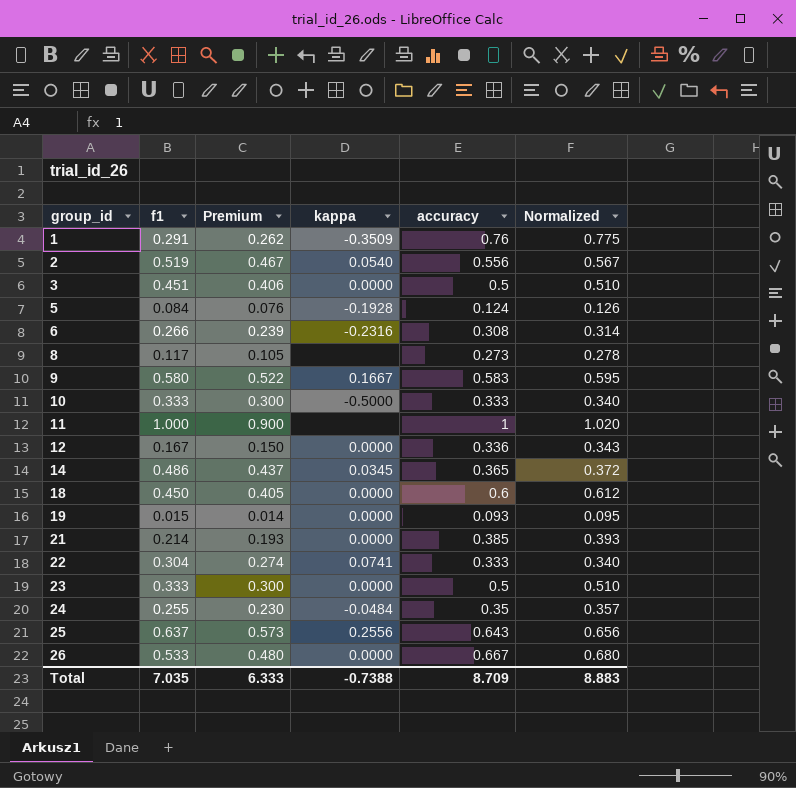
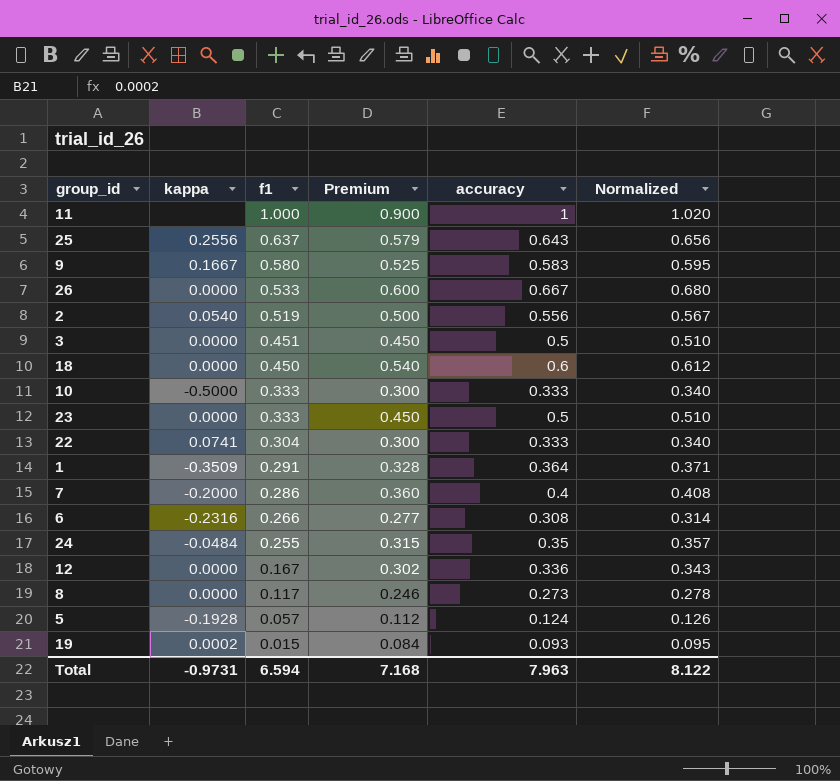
row order: group_id ascending -> f1 descending
column kappa | position: 4 -> 2
column Premium | formula: [f1] * 0.9 -> [accuracy] * 0.9
row 14: 0.486 | 0.437 | 0.0345 | 0.365 | 0.372 -> none
row 21: 0.214 | 0.193 | 0.0000 | 0.385 | 0.393 -> none
1 | accuracy: 0.76 -> 0.364
1 | Normalized: 0.775 -> 0.371
row 7: none -> -0.2000 | 0.286 | 0.360 | 0.4 | 0.408
8 | kappa: none -> 0.0000
5 | f1: 0.084 -> 0.057
19 | kappa: 0.0000 -> 0.0002
Total | kappa: -0.7388 -> -0.9731
Total | f1: 7.035 -> 6.594
Total | Premium: 6.333 -> 7.168
Total | accuracy: 8.709 -> 7.963
Total | Normalized: 8.883 -> 8.122

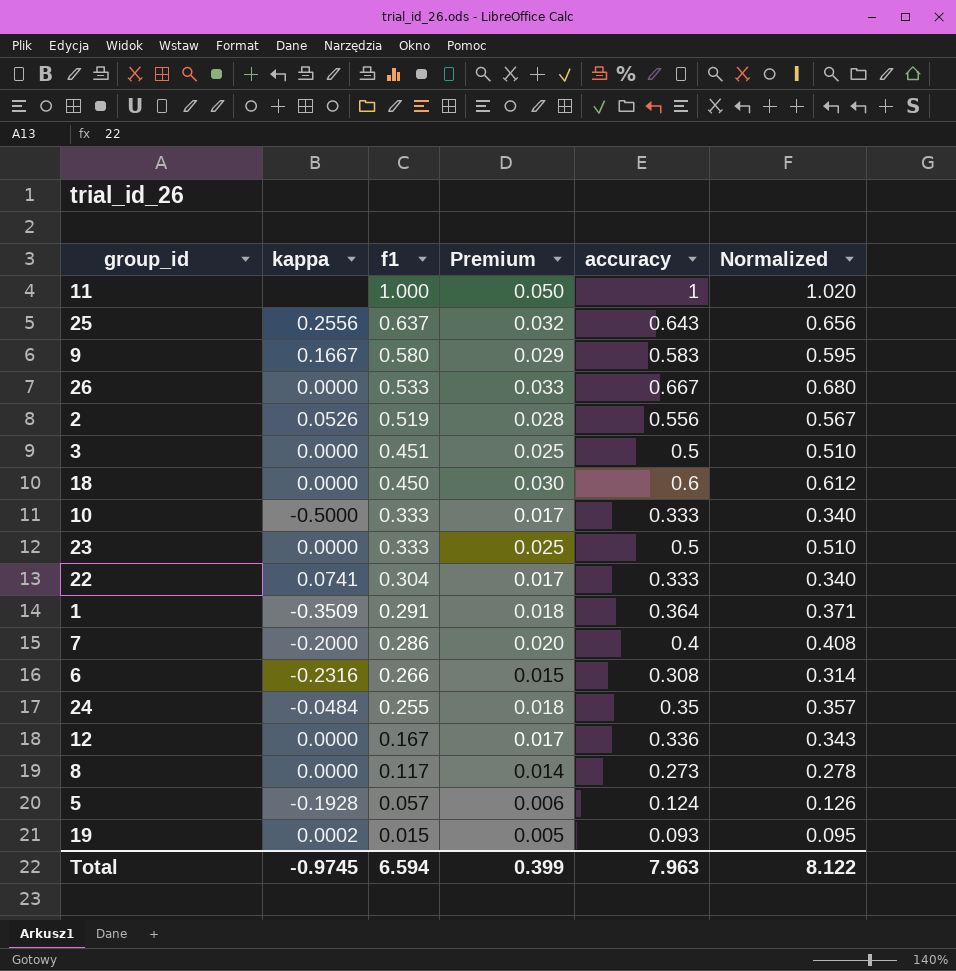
column Premium | formula: [accuracy] * 0.9 -> [accuracy] * 0.05
2 | kappa: 0.0540 -> 0.0526
Total | kappa: -0.9731 -> -0.9745
Total | Premium: 7.168 -> 0.399

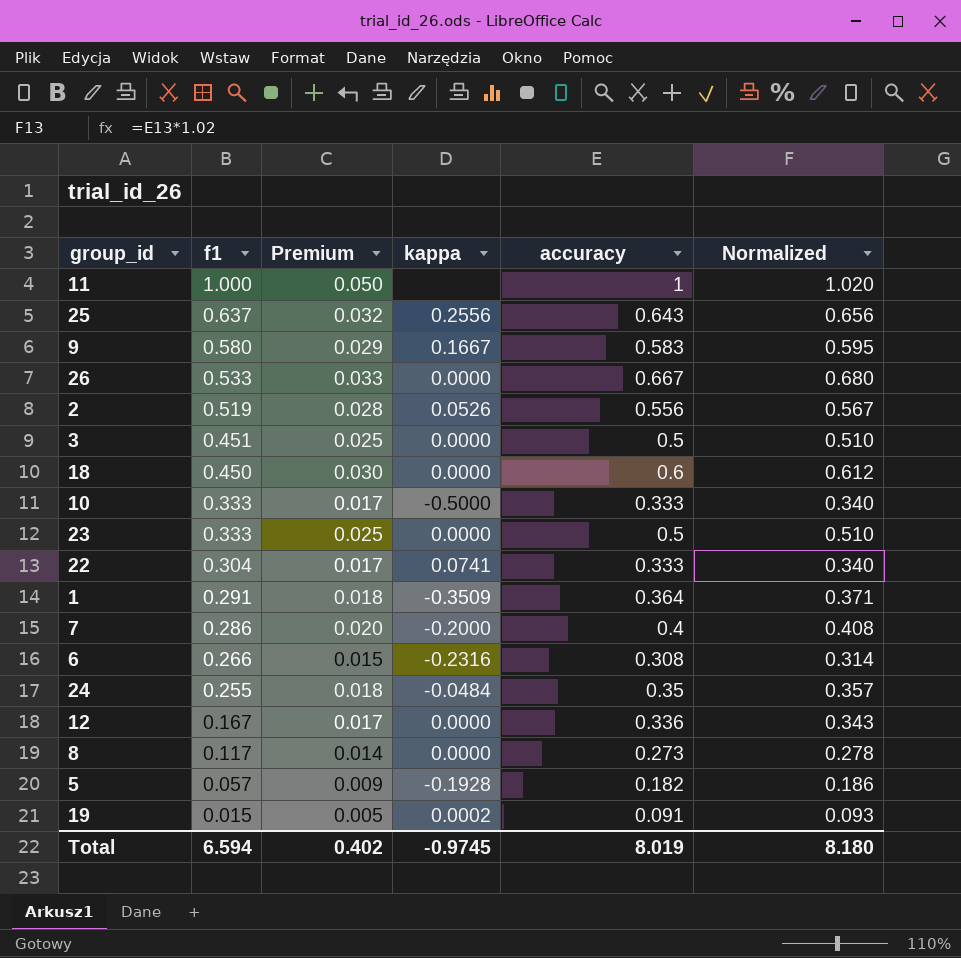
column kappa | position: 2 -> 4
5 | Premium: 0.006 -> 0.009
5 | accuracy: 0.124 -> 0.182
5 | Normalized: 0.126 -> 0.186
19 | accuracy: 0.093 -> 0.091
19 | Normalized: 0.095 -> 0.093
Total | Premium: 0.399 -> 0.402
Total | accuracy: 7.963 -> 8.019
Total | Normalized: 8.122 -> 8.180

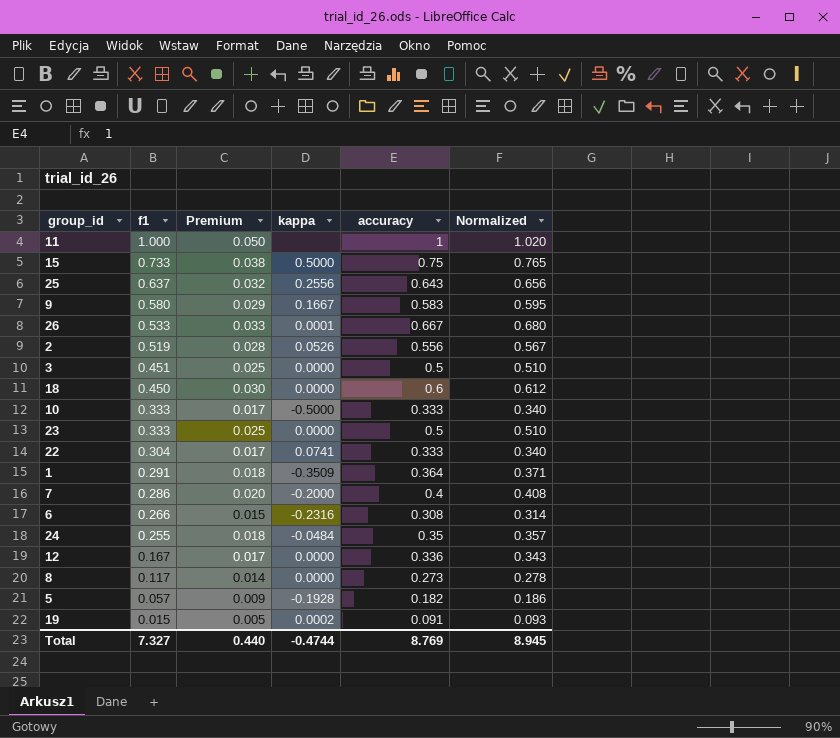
row 15: none -> 0.733 | 0.038 | 0.5000 | 0.75 | 0.765
26 | kappa: 0.0000 -> 0.0001
Total | f1: 6.594 -> 7.327
Total | Premium: 0.402 -> 0.440
Total | kappa: -0.9745 -> -0.4744
Total | accuracy: 8.019 -> 8.769
Total | Normalized: 8.180 -> 8.945

